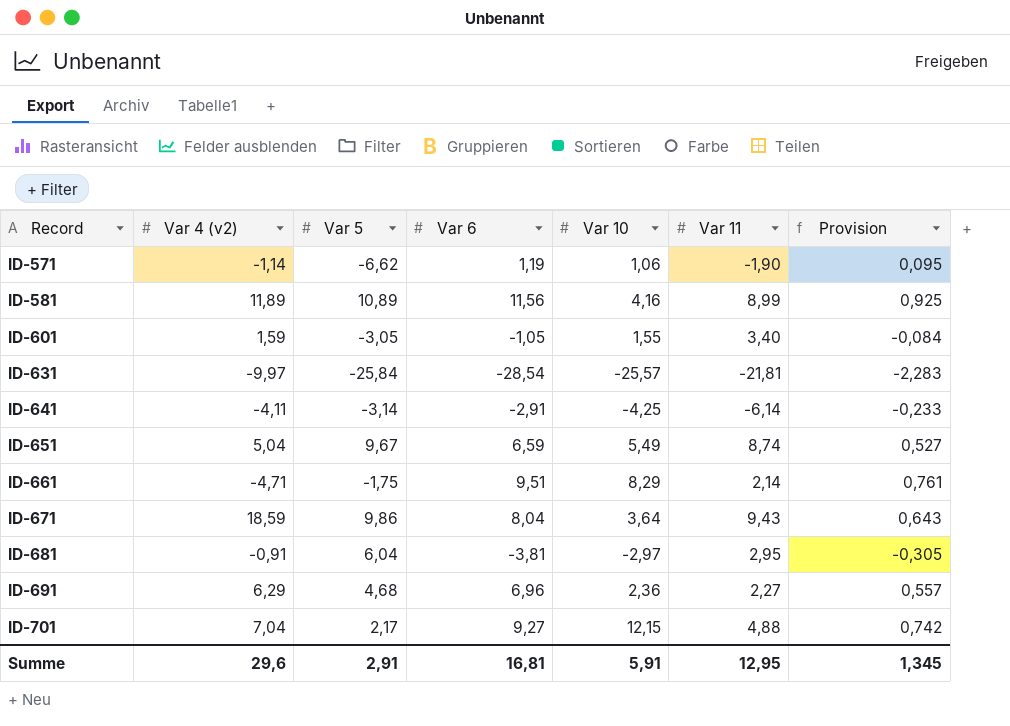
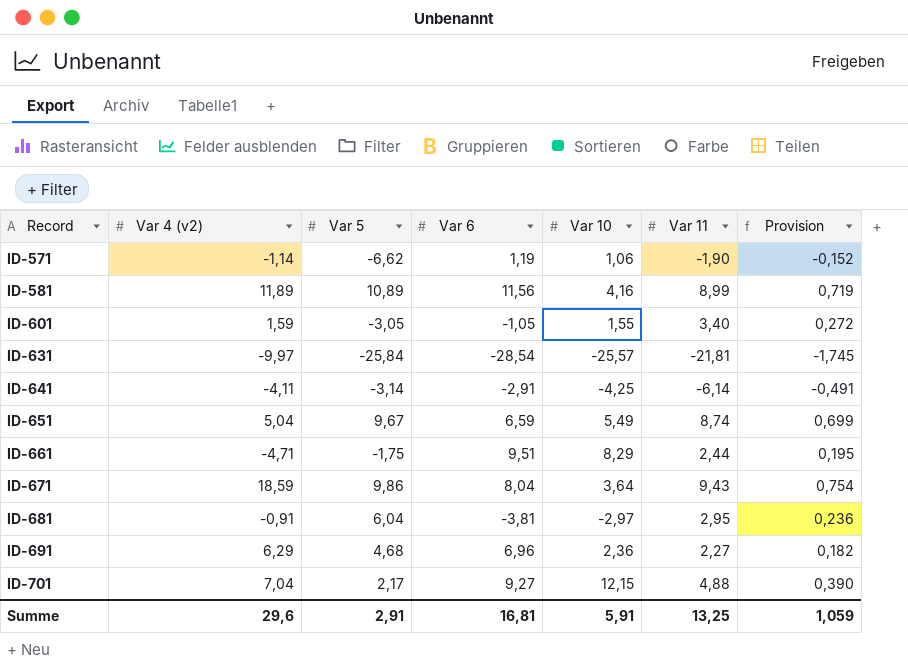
column Provision | formula: [Var 6] * 0,08 -> [Var 11] * 0,08
ID-661 | Var 11: 2,14 -> 2,44
Summe | Var 11: 12,95 -> 13,25
Summe | Provision: 1,345 -> 1,059

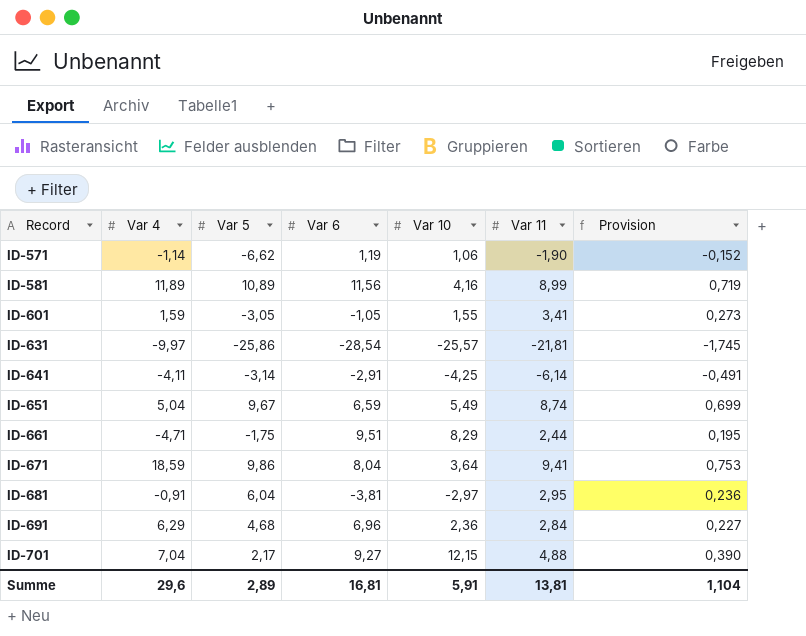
column name: Var 4 (v2) -> Var 4
ID-601 | Var 11: 3,40 -> 3,41
ID-601 | Provision: 0,272 -> 0,273
ID-631 | Var 5: -25,84 -> -25,86
ID-671 | Var 11: 9,43 -> 9,41
ID-671 | Provision: 0,754 -> 0,753
ID-691 | Var 11: 2,27 -> 2,84
ID-691 | Provision: 0,182 -> 0,227
Summe | Var 5: 2,91 -> 2,89
Summe | Var 11: 13,25 -> 13,81
Summe | Provision: 1,059 -> 1,104

